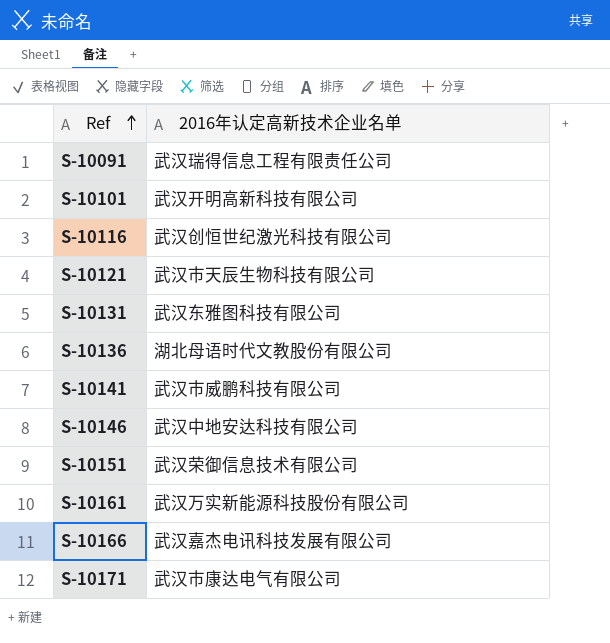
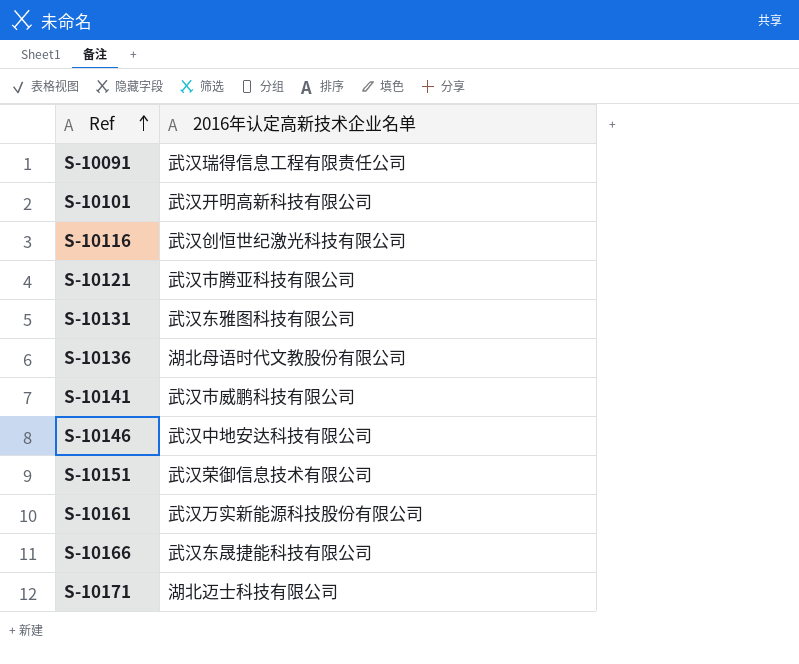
S-10121 | 2016年认定高新技术企业名单: 武汉市天辰生物科技有限公司 -> 武汉市腾亚科技有限公司
S-10166 | 2016年认定高新技术企业名单: 武汉嘉杰电讯科技发展有限公司 -> 武汉东晟捷能科技有限公司
S-10171 | 2016年认定高新技术企业名单: 武汉市康达电气有限公司 -> 湖北迈士科技有限公司

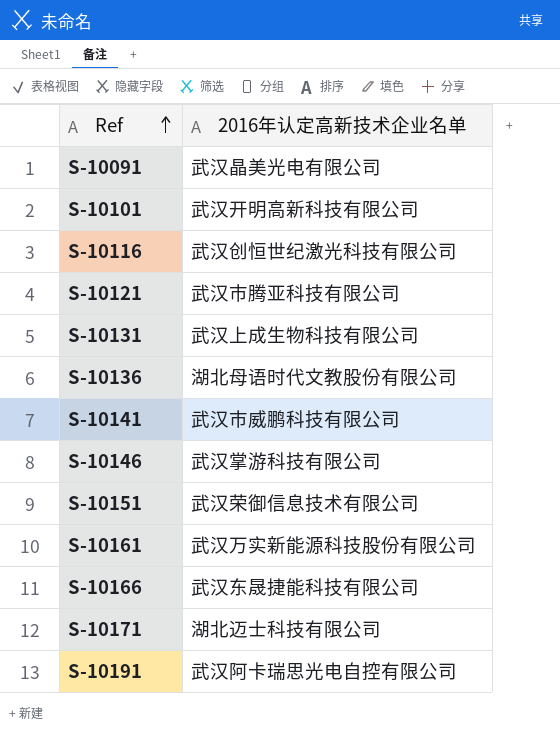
S-10091 | 2016年认定高新技术企业名单: 武汉瑞得信息工程有限责任公司 -> 武汉晶美光电有限公司
S-10131 | 2016年认定高新技术企业名单: 武汉东雅图科技有限公司 -> 武汉上成生物科技有限公司
S-10146 | 2016年认定高新技术企业名单: 武汉中地安达科技有限公司 -> 武汉掌游科技有限公司
row S-10191: none -> 武汉阿卡瑞思光电自控有限公司

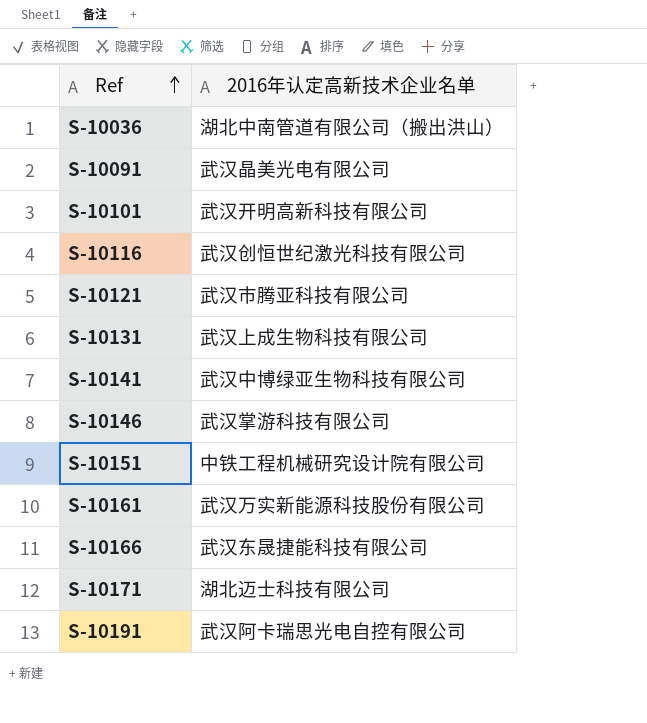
row S-10136: 湖北母语时代文教股份有限公司 -> none
row S-10036: none -> 湖北中南管道有限公司（搬出洪山）
S-10141 | 2016年认定高新技术企业名单: 武汉市威鹏科技有限公司 -> 武汉中博绿亚生物科技有限公司
S-10151 | 2016年认定高新技术企业名单: 武汉荣御信息技术有限公司 -> 中铁工程机械研究设计院有限公司

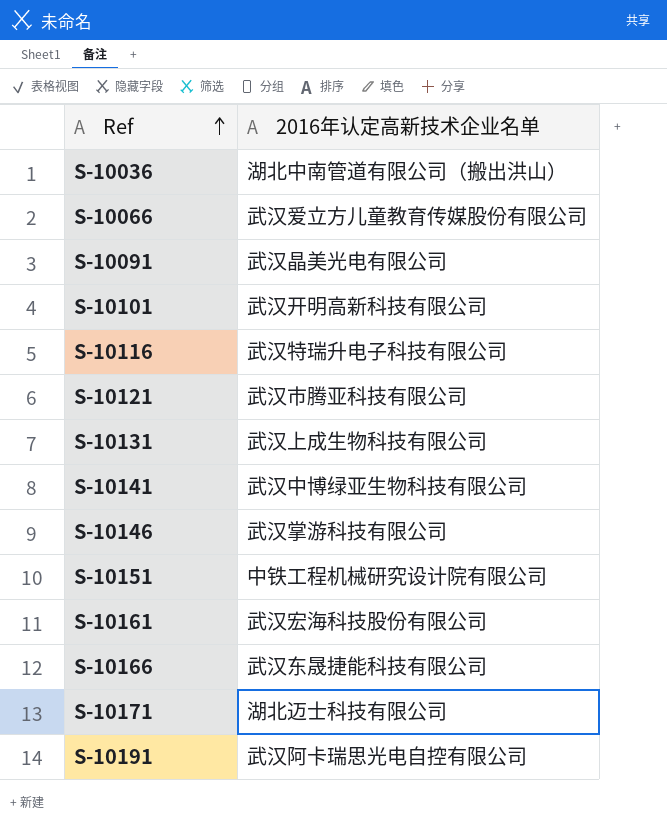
row S-10066: none -> 武汉爱立方儿童教育传媒股份有限公司
S-10116 | 2016年认定高新技术企业名单: 武汉创恒世纪激光科技有限公司 -> 武汉特瑞升电子科技有限公司
S-10161 | 2016年认定高新技术企业名单: 武汉万实新能源科技股份有限公司 -> 武汉宏海科技股份有限公司

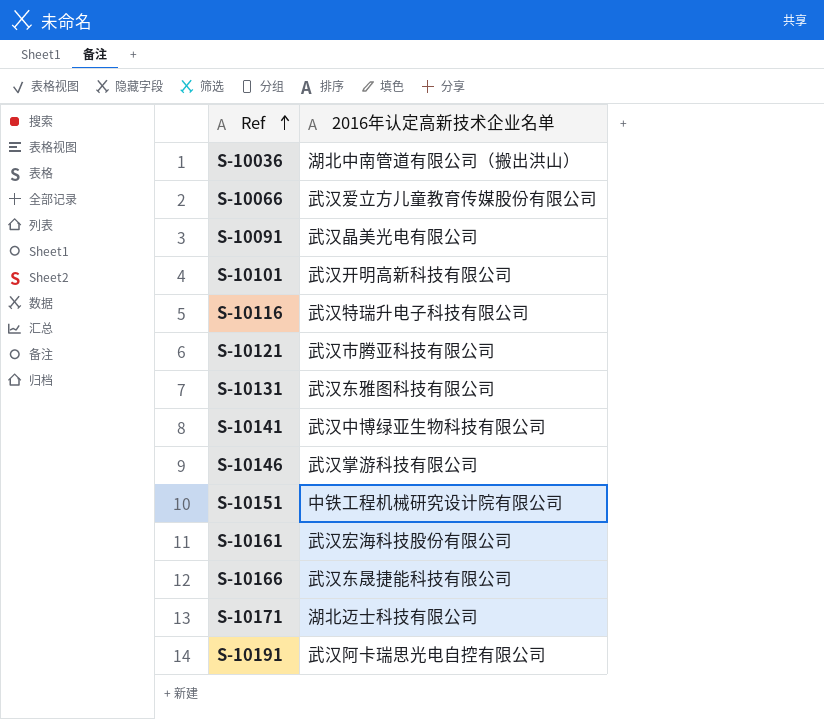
S-10131 | 2016年认定高新技术企业名单: 武汉上成生物科技有限公司 -> 武汉东雅图科技有限公司

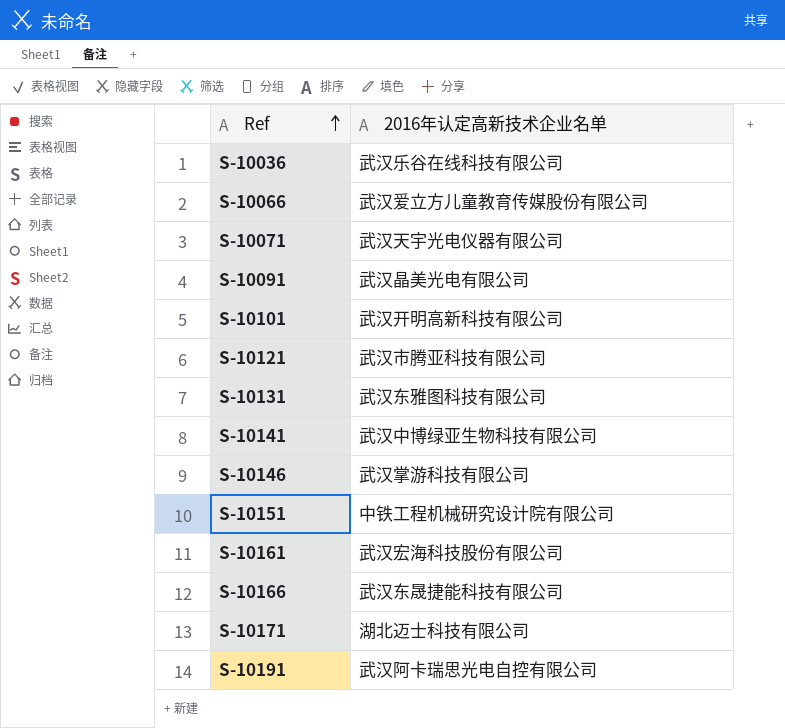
row S-10116: 武汉特瑞升电子科技有限公司 -> none
S-10036 | 2016年认定高新技术企业名单: 湖北中南管道有限公司（搬出洪山） -> 武汉乐谷在线科技有限公司
row S-10071: none -> 武汉天宇光电仪器有限公司

